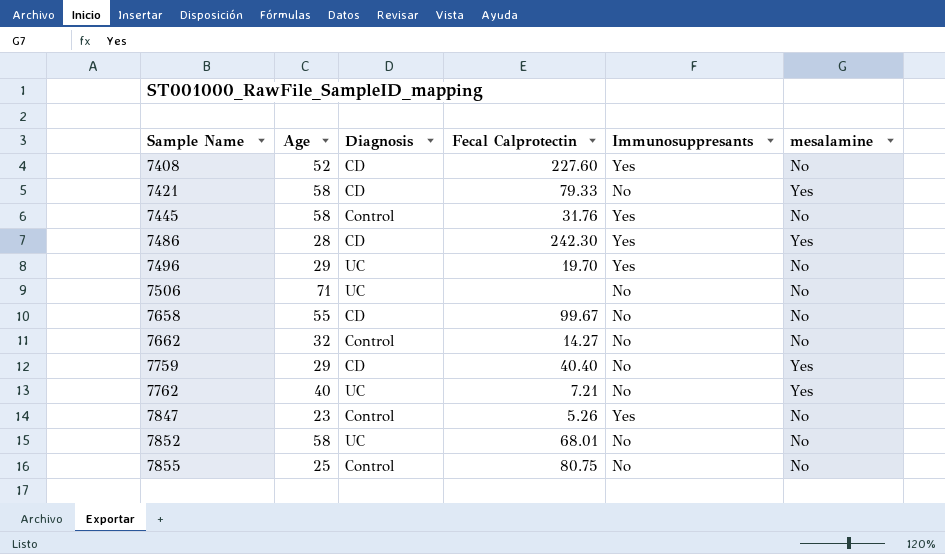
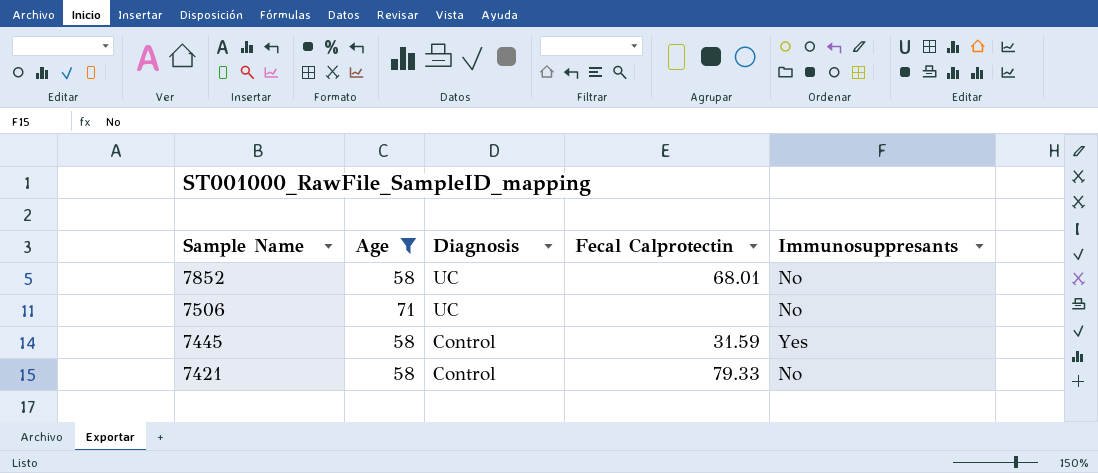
filter: none -> Age >= 58
row order: Sample Name ascending -> Sample Name descending
column mesalamine | position: 6 -> none
7445 | Fecal Calprotectin: 31.76 -> 31.59
7421 | Diagnosis: CD -> Control

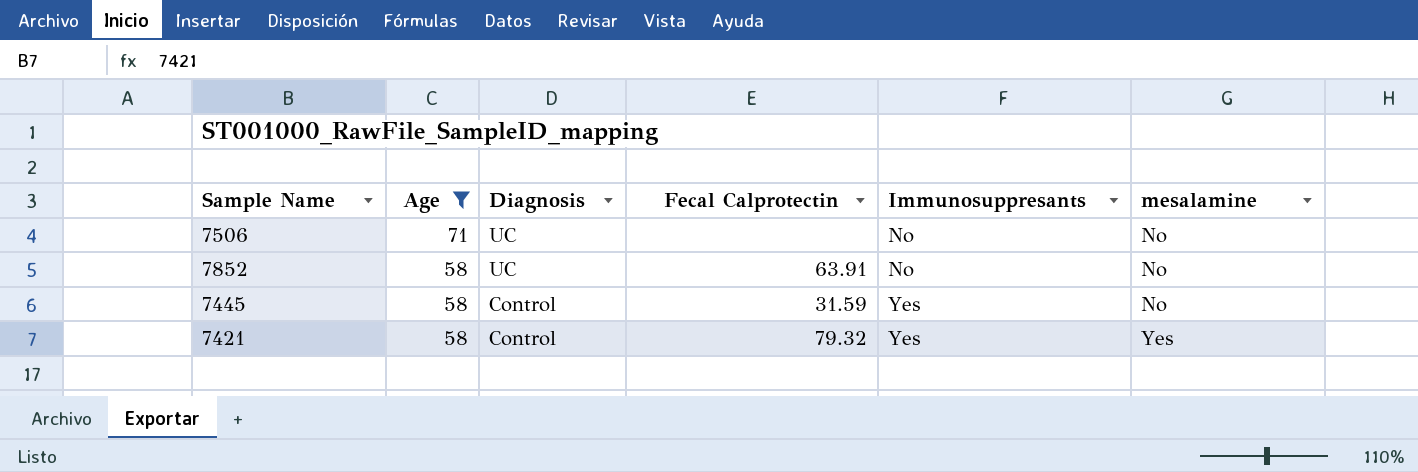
row order: Sample Name descending -> Age descending
column mesalamine | position: none -> 6
7852 | Fecal Calprotectin: 68.01 -> 63.91
7421 | Fecal Calprotectin: 79.33 -> 79.32
7421 | Immunosuppresants: No -> Yes

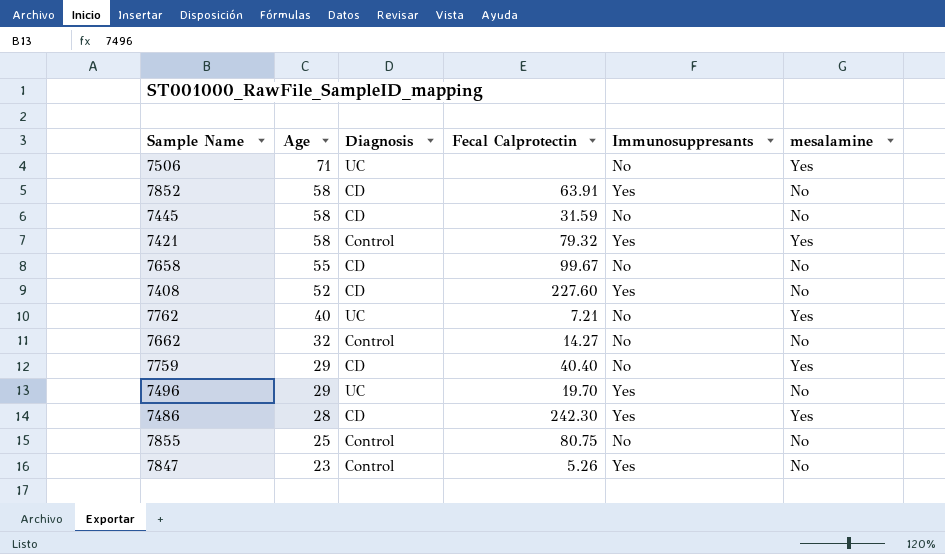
filter: Age >= 58 -> none
7506 | mesalamine: No -> Yes
7852 | Diagnosis: UC -> CD
7852 | Immunosuppresants: No -> Yes
7445 | Diagnosis: Control -> CD
7445 | Immunosuppresants: Yes -> No

